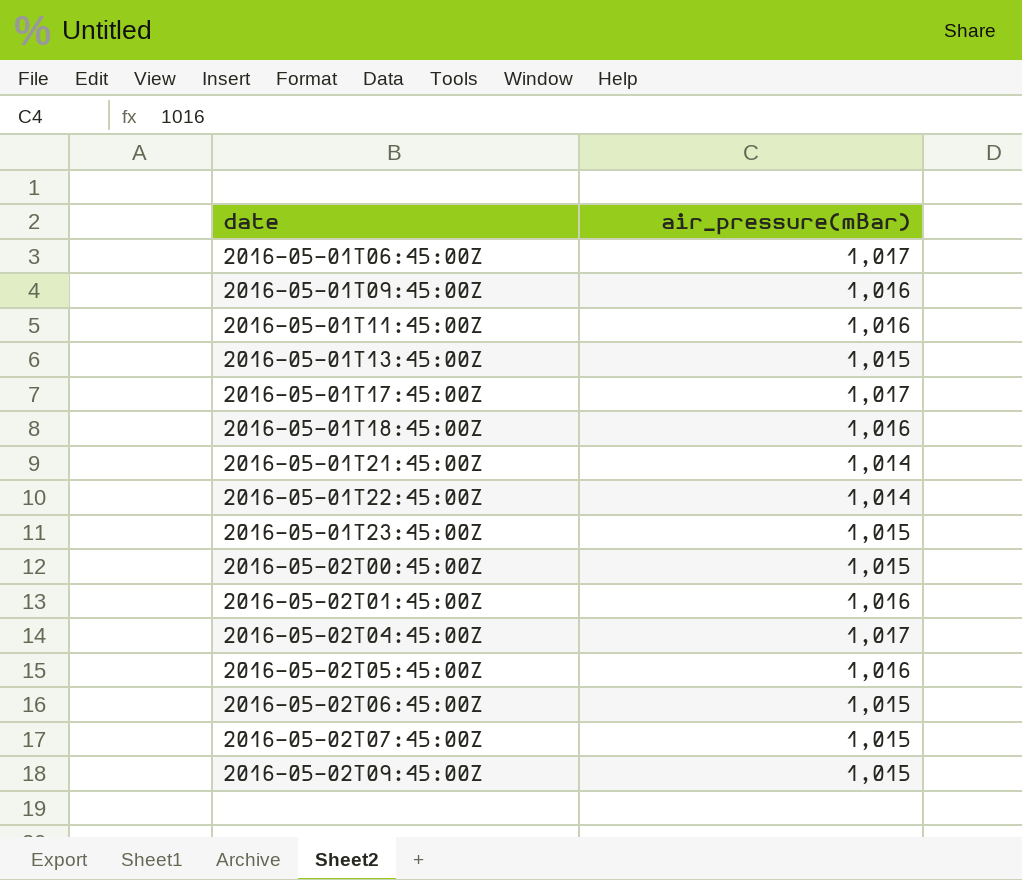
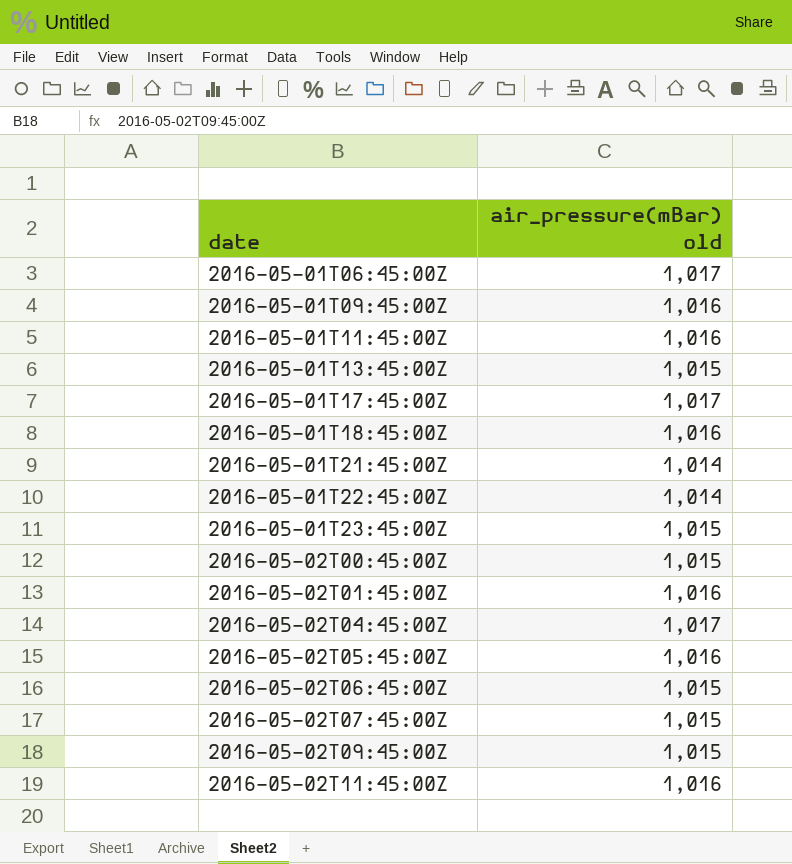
column name: air_pressure(mBar) -> air_pressure(mBar) old
row 2016-05-02T11:45:00Z: none -> 1,016

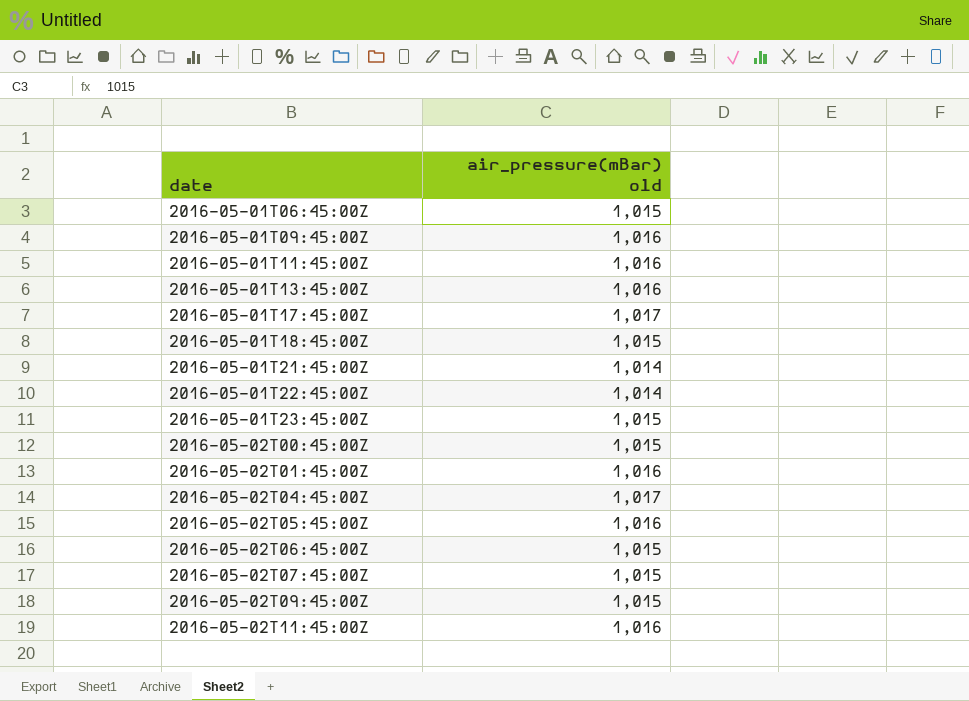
2016-05-01T06:45:00Z | air_pressure(mBar) old: 1,017 -> 1,015
2016-05-01T13:45:00Z | air_pressure(mBar) old: 1,015 -> 1,016
2016-05-01T18:45:00Z | air_pressure(mBar) old: 1,016 -> 1,015

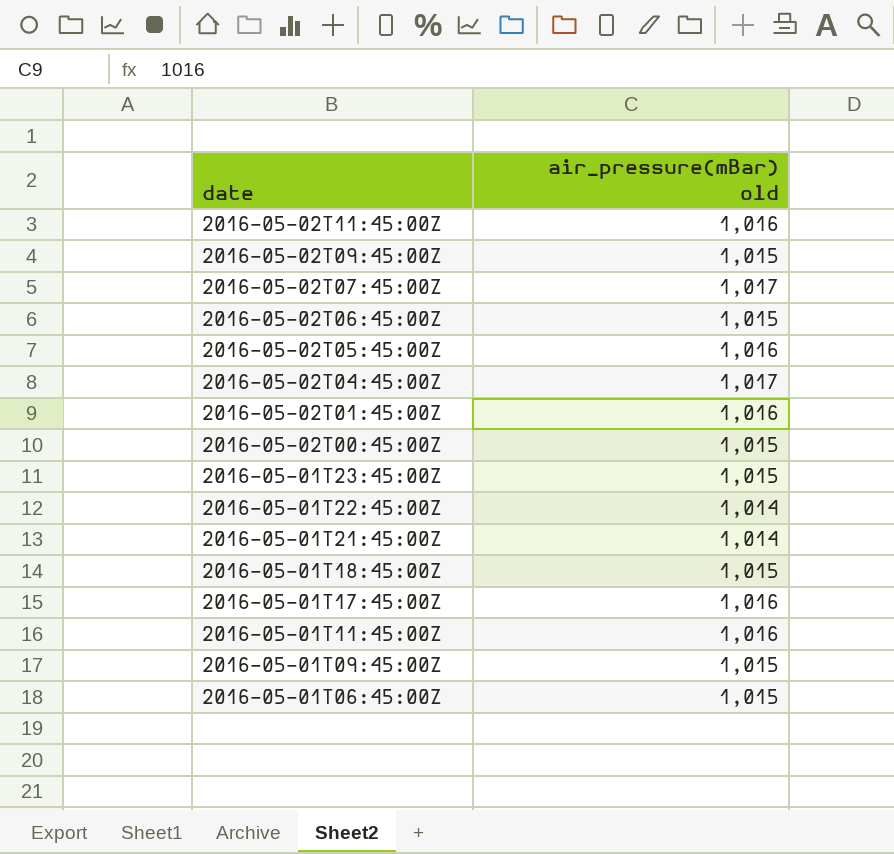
row order: date ascending -> date descending
row 2016-05-01T13:45:00Z: 1,016 -> none
2016-05-02T07:45:00Z | air_pressure(mBar) old: 1,015 -> 1,017
2016-05-01T17:45:00Z | air_pressure(mBar) old: 1,017 -> 1,016
2016-05-01T09:45:00Z | air_pressure(mBar) old: 1,016 -> 1,015

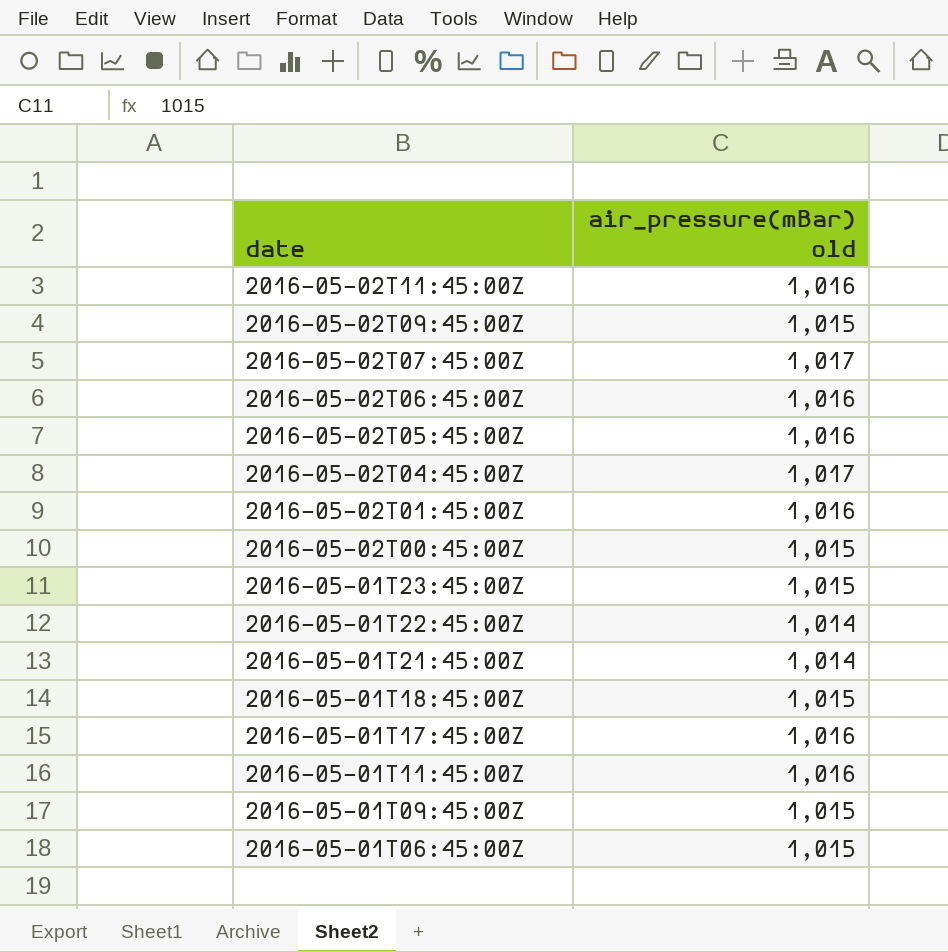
2016-05-02T06:45:00Z | air_pressure(mBar) old: 1,015 -> 1,016

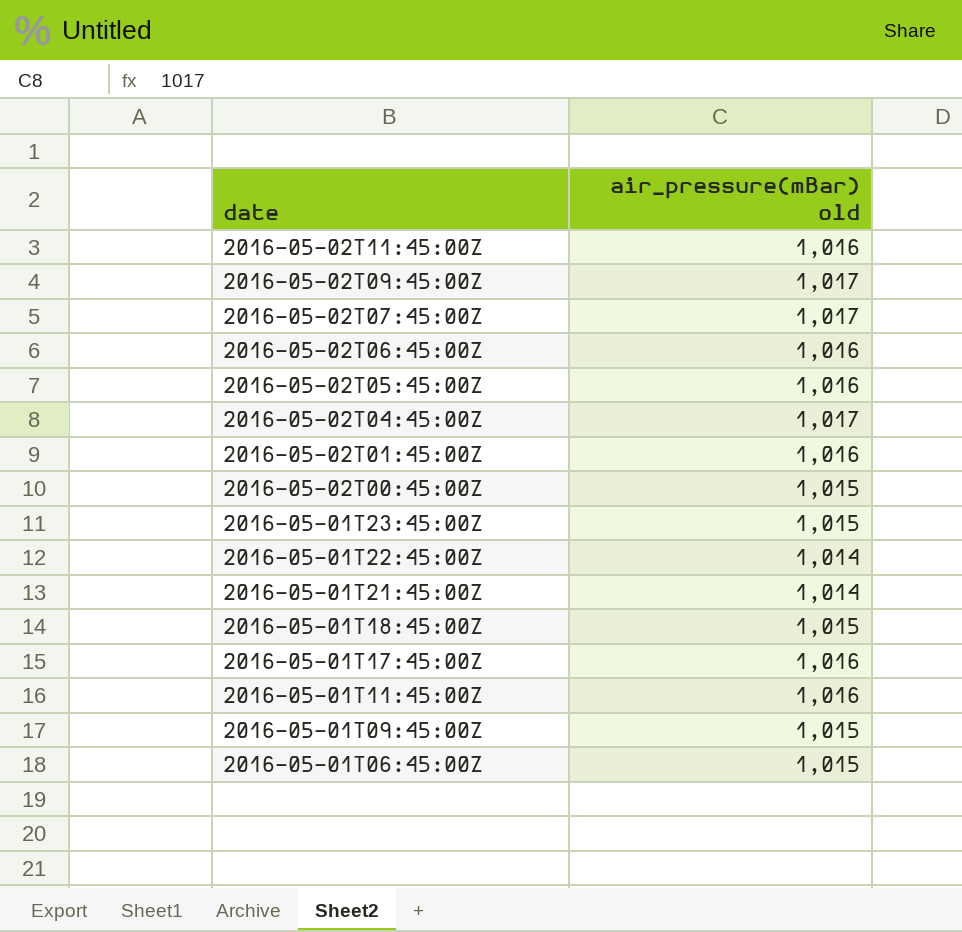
2016-05-02T09:45:00Z | air_pressure(mBar) old: 1,015 -> 1,017

